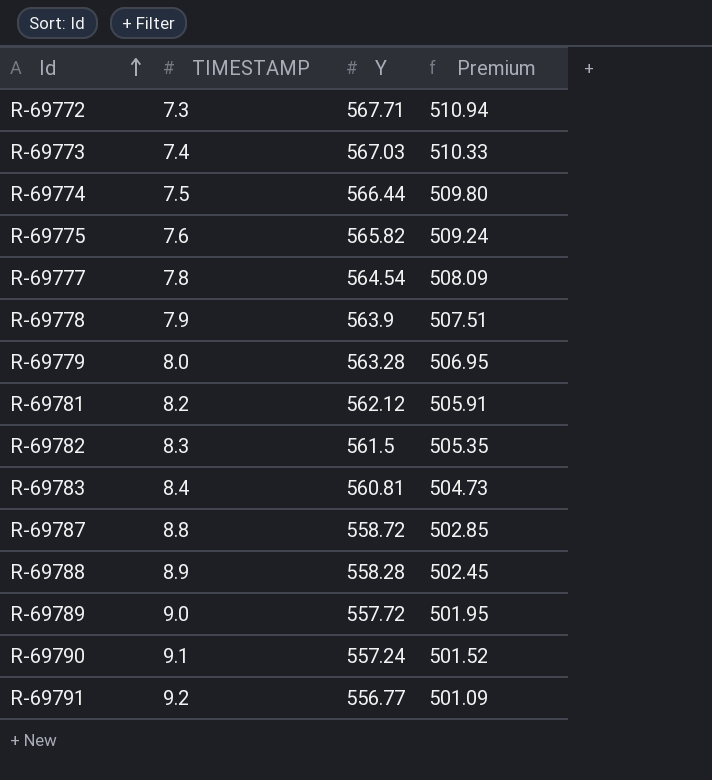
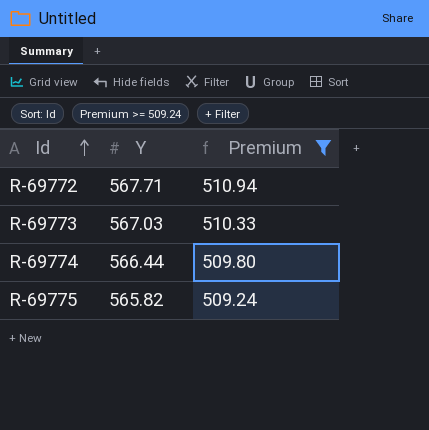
filter: none -> Premium >= 509.24
column TIMESTAMP | position: 2 -> none

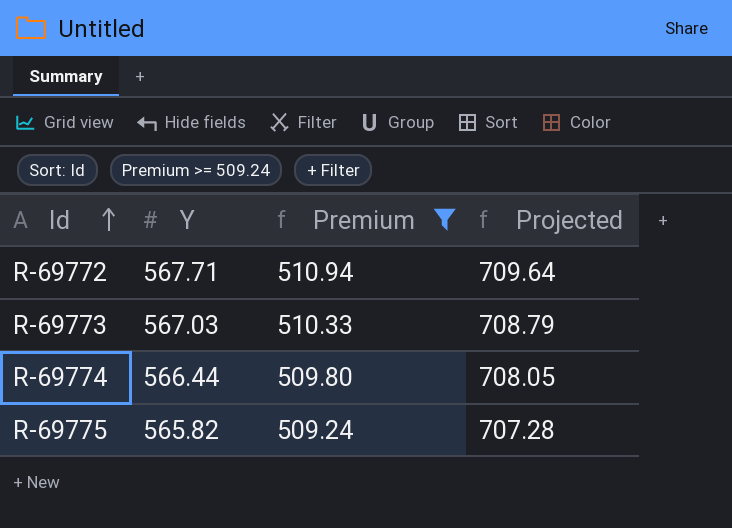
column Projected | formula: none -> [Y] * 1.25

